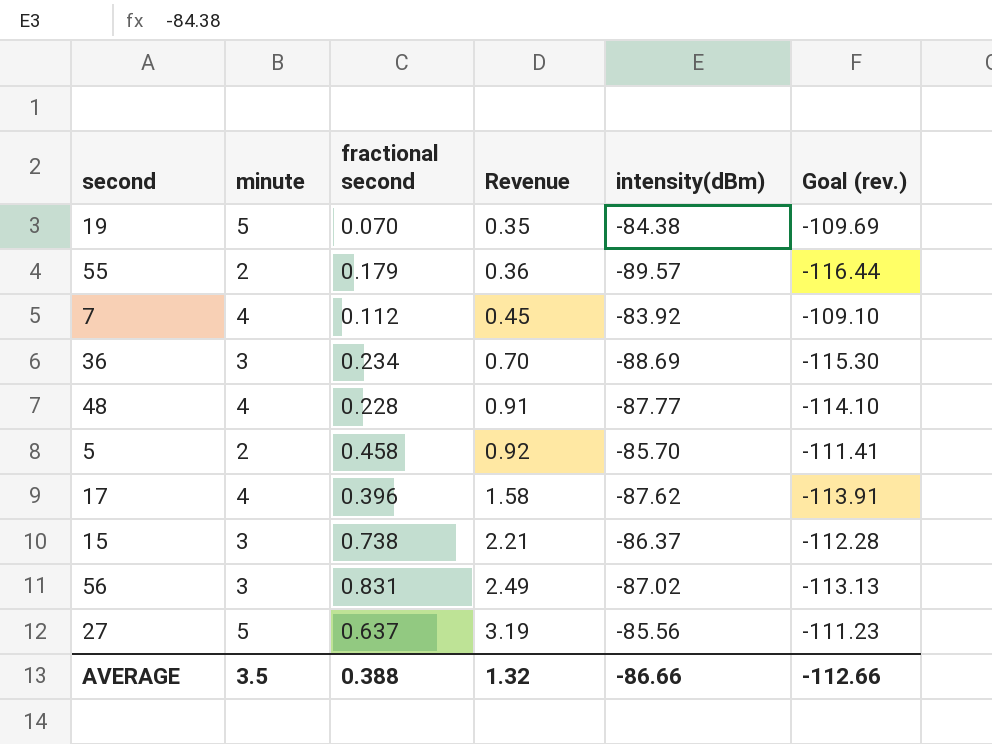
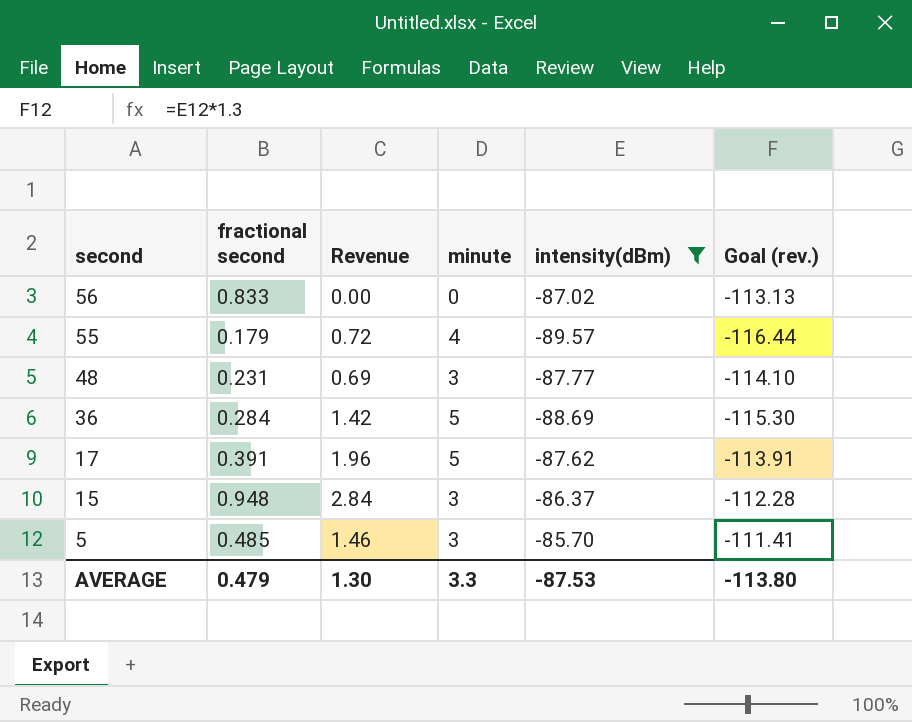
filter: none -> intensity(dBm) <= -85.70
row order: Revenue ascending -> second descending
column minute | position: 2 -> 4
56 | fractional second: 0.831 -> 0.833
56 | Revenue: 2.49 -> 0.00
56 | minute: 3 -> 0
55 | Revenue: 0.36 -> 0.72
55 | minute: 2 -> 4
48 | fractional second: 0.228 -> 0.231
48 | Revenue: 0.91 -> 0.69
48 | minute: 4 -> 3
36 | fractional second: 0.234 -> 0.284
36 | Revenue: 0.70 -> 1.42
36 | minute: 3 -> 5
17 | fractional second: 0.396 -> 0.391
17 | Revenue: 1.58 -> 1.96
17 | minute: 4 -> 5
15 | fractional second: 0.738 -> 0.948
15 | Revenue: 2.21 -> 2.84
5 | fractional second: 0.458 -> 0.485
5 | Revenue: 0.92 -> 1.46
5 | minute: 2 -> 3
AVERAGE | fractional second: 0.388 -> 0.479
AVERAGE | Revenue: 1.32 -> 1.30
AVERAGE | minute: 3.5 -> 3.3
AVERAGE | intensity(dBm): -86.66 -> -87.53
AVERAGE | Goal (rev.): -112.66 -> -113.80

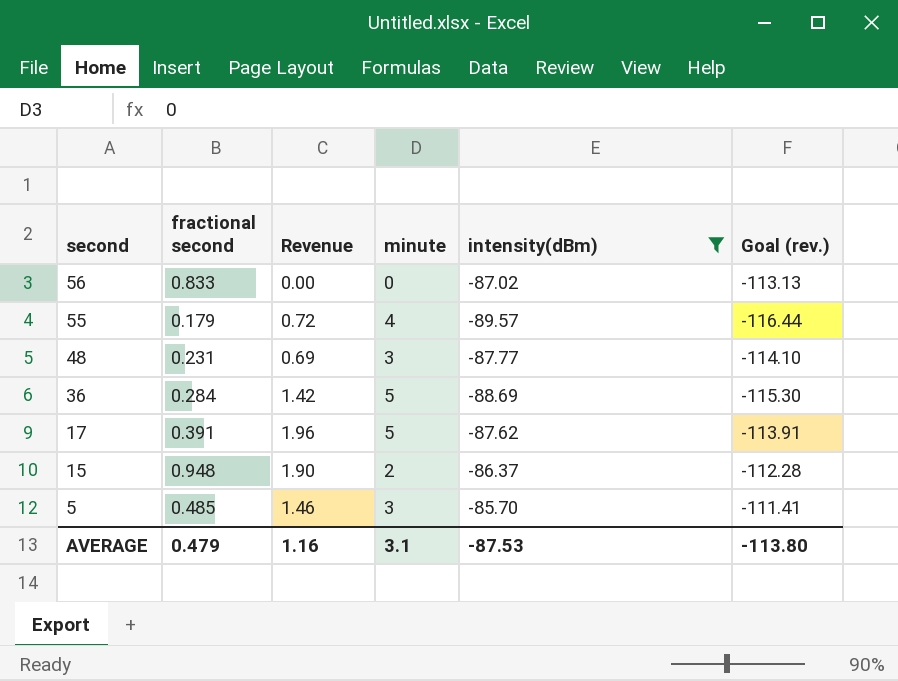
15 | Revenue: 2.84 -> 1.90
15 | minute: 3 -> 2
AVERAGE | Revenue: 1.30 -> 1.16
AVERAGE | minute: 3.3 -> 3.1

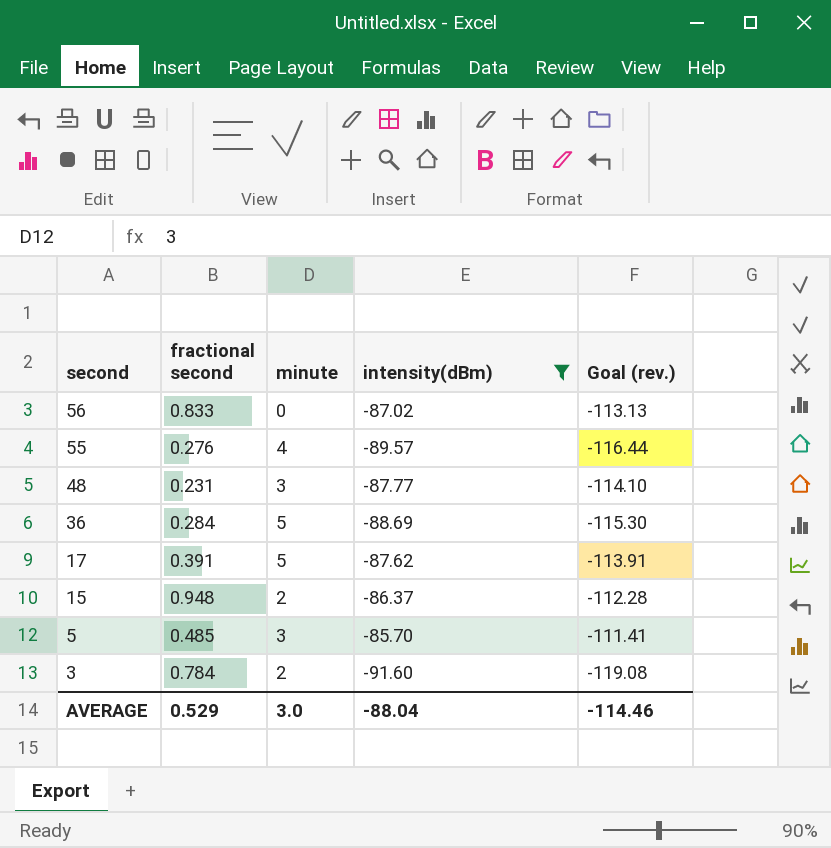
column Revenue | formula: [fractional second] * [minute] -> none
55 | fractional second: 0.179 -> 0.276
row 3: none -> 0.784 | 2 | -91.60 | -119.08
AVERAGE | fractional second: 0.479 -> 0.529
AVERAGE | minute: 3.1 -> 3.0
AVERAGE | intensity(dBm): -87.53 -> -88.04
AVERAGE | Goal (rev.): -113.80 -> -114.46

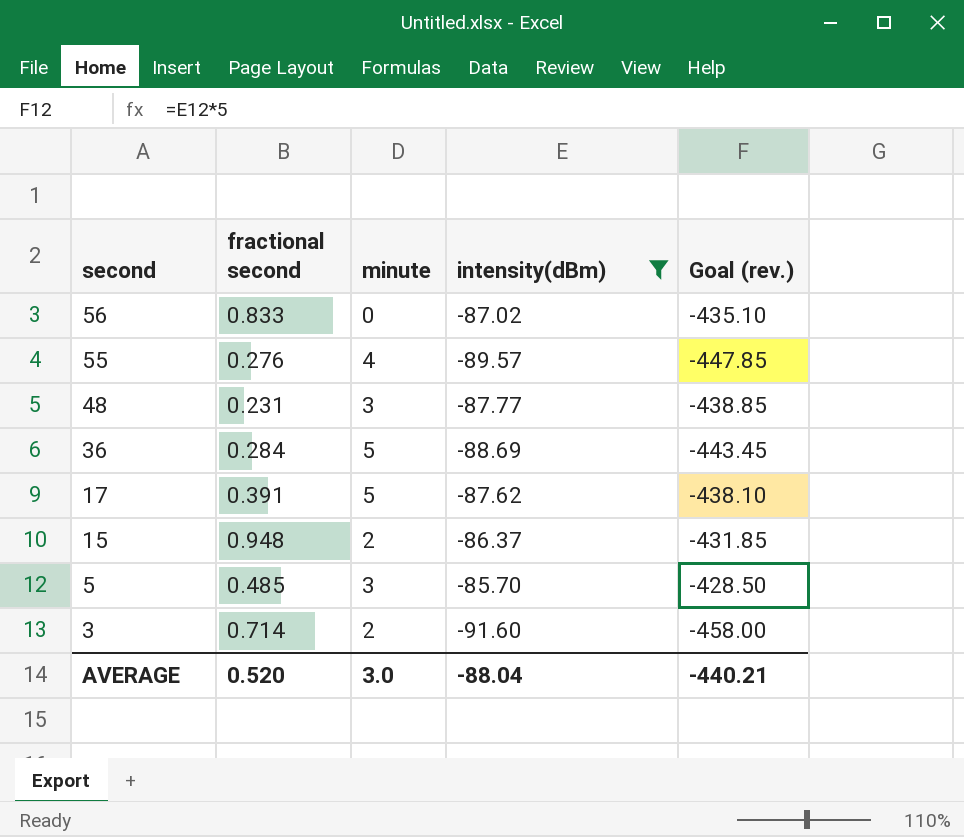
column Goal (rev.) | formula: [intensity(dBm)] * 1.3 -> [intensity(dBm)] * 5
3 | fractional second: 0.784 -> 0.714
AVERAGE | fractional second: 0.529 -> 0.520
AVERAGE | Goal (rev.): -114.46 -> -440.21

